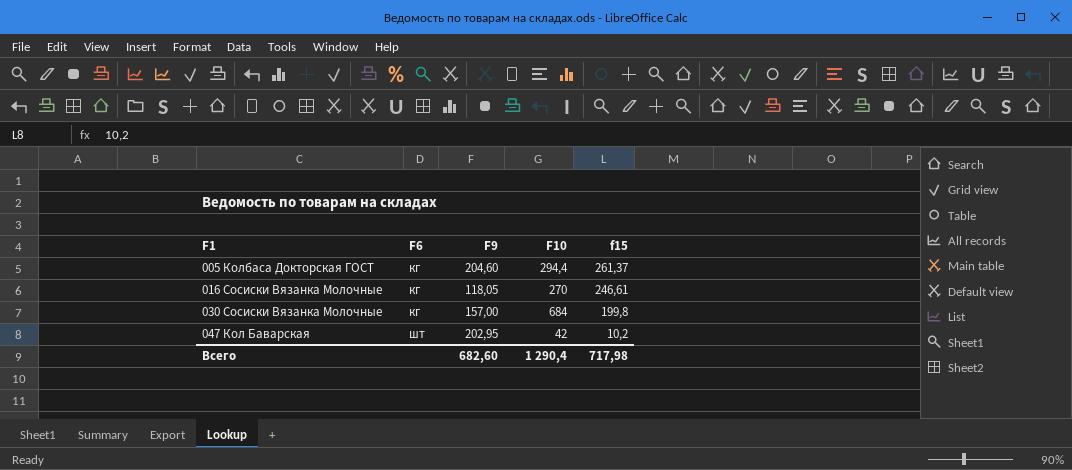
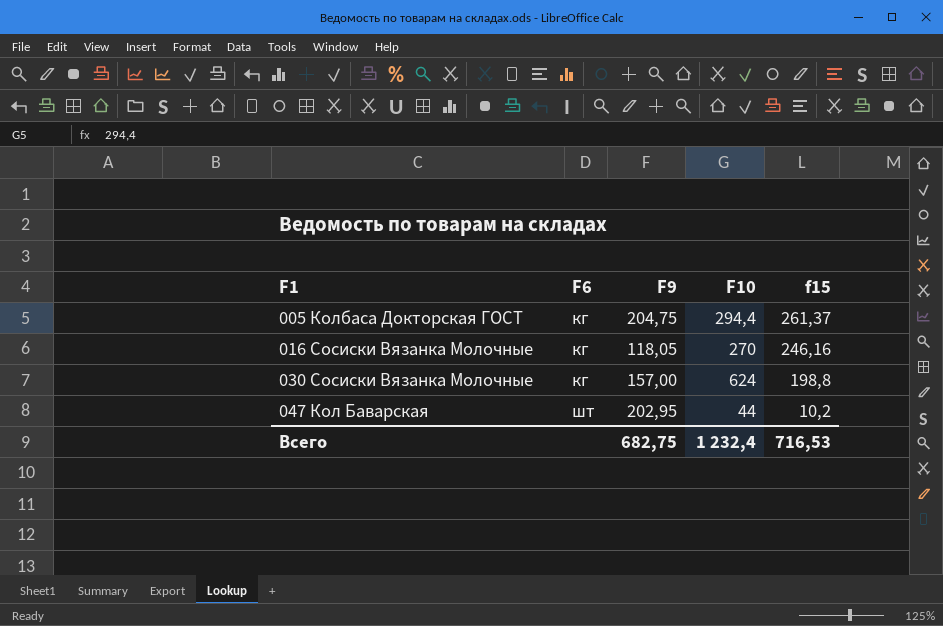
005 Колбаса Докторская ГОСТ | F9: 204,60 -> 204,75
016 Сосиски Вязанка Молочные | f15: 246,61 -> 246,16
030 Сосиски Вязанка Молочные | F10: 684 -> 624
030 Сосиски Вязанка Молочные | f15: 199,8 -> 198,8
047 Кол Баварская | F10: 42 -> 44
Всего | F9: 682,60 -> 682,75
Всего | F10: 1 290,4 -> 1 232,4
Всего | f15: 717,98 -> 716,53

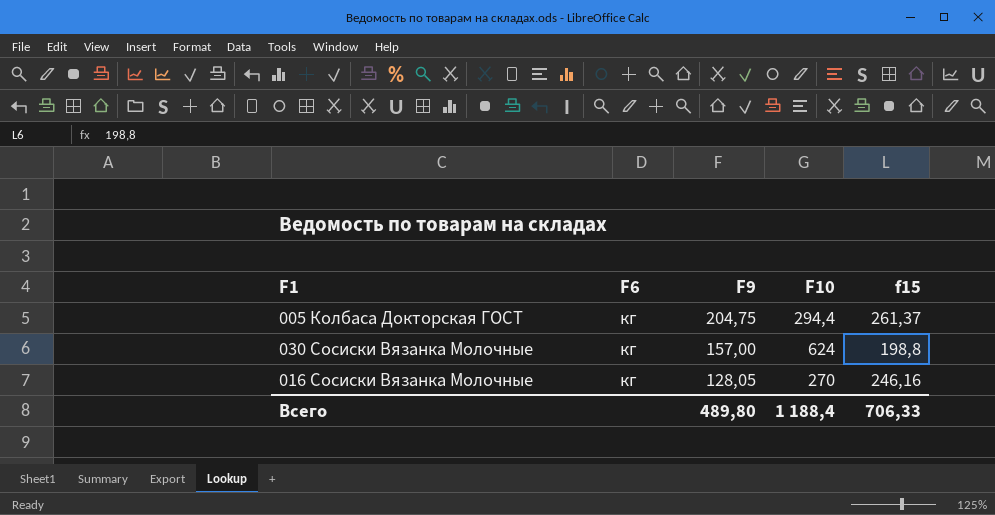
row order: F1 ascending -> F9 descending
row 047 Кол Баварская: шт | 202,95 | 44 | 10,2 -> none
016 Сосиски Вязанка Молочные | F9: 118,05 -> 128,05
Всего | F9: 682,75 -> 489,80
Всего | F10: 1 232,4 -> 1 188,4
Всего | f15: 716,53 -> 706,33

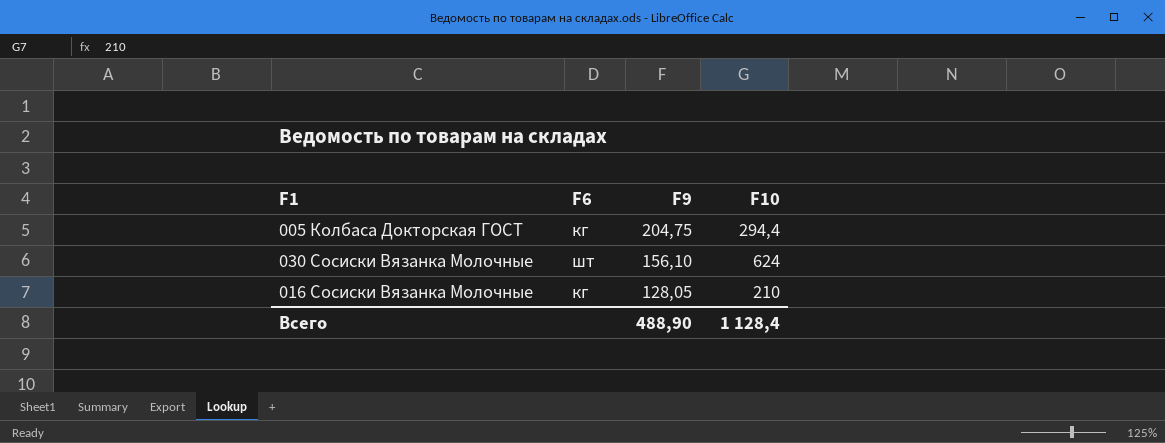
column f15 | position: 5 -> none
030 Сосиски Вязанка Молочные | F6: кг -> шт
030 Сосиски Вязанка Молочные | F9: 157,00 -> 156,10
016 Сосиски Вязанка Молочные | F10: 270 -> 210
Всего | F9: 489,80 -> 488,90
Всего | F10: 1 188,4 -> 1 128,4

